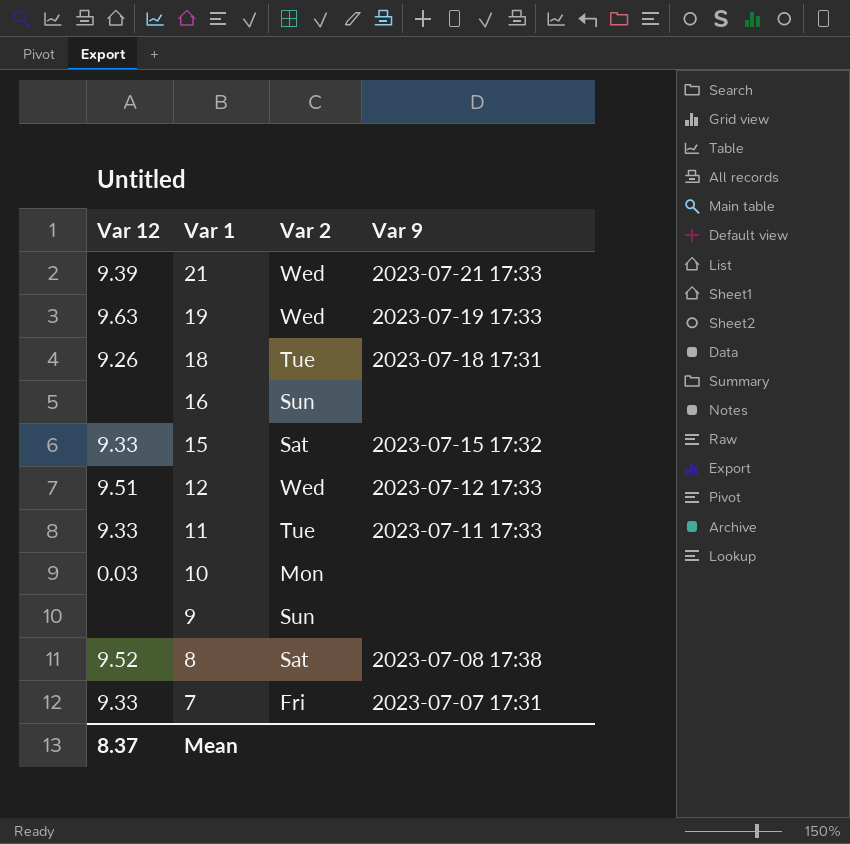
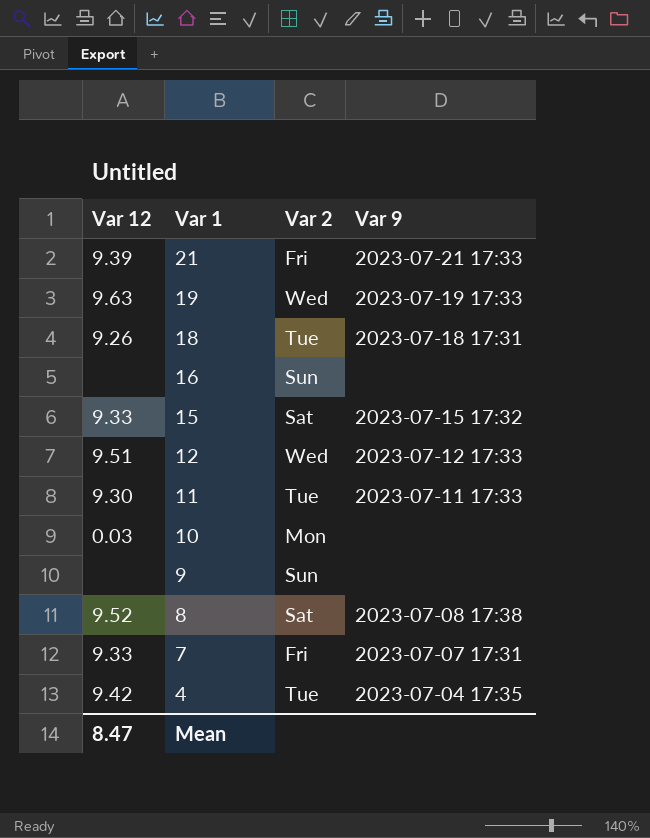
21 | Var 2: Wed -> Fri
11 | Var 12: 9.33 -> 9.30
row 4: none -> 9.42 | Tue | 2023-07-04 17:35
Mean | Var 12: 8.37 -> 8.47

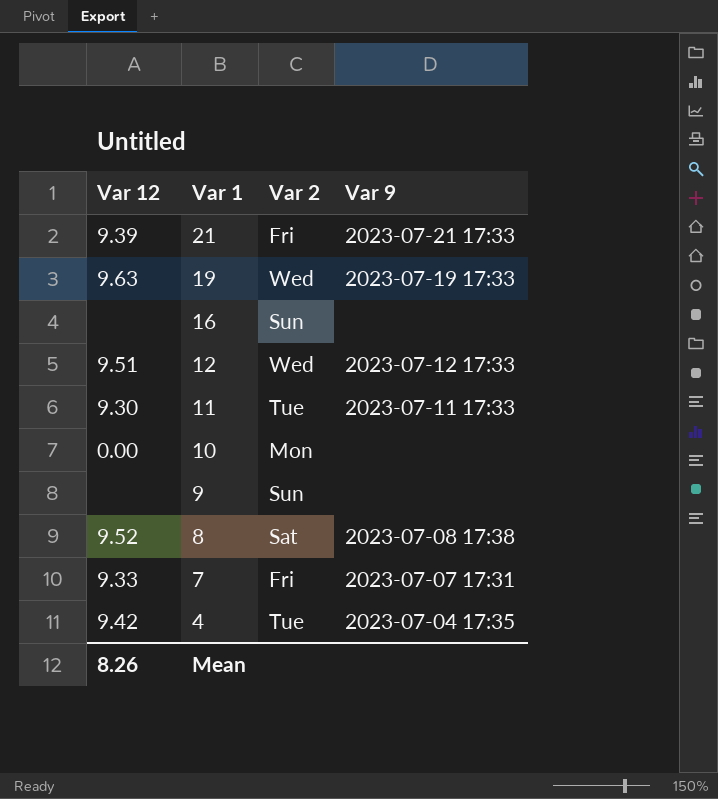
row 18: 9.26 | Tue | 2023-07-18 17:31 -> none
row 15: 9.33 | Sat | 2023-07-15 17:32 -> none
10 | Var 12: 0.03 -> 0.00
Mean | Var 12: 8.47 -> 8.26

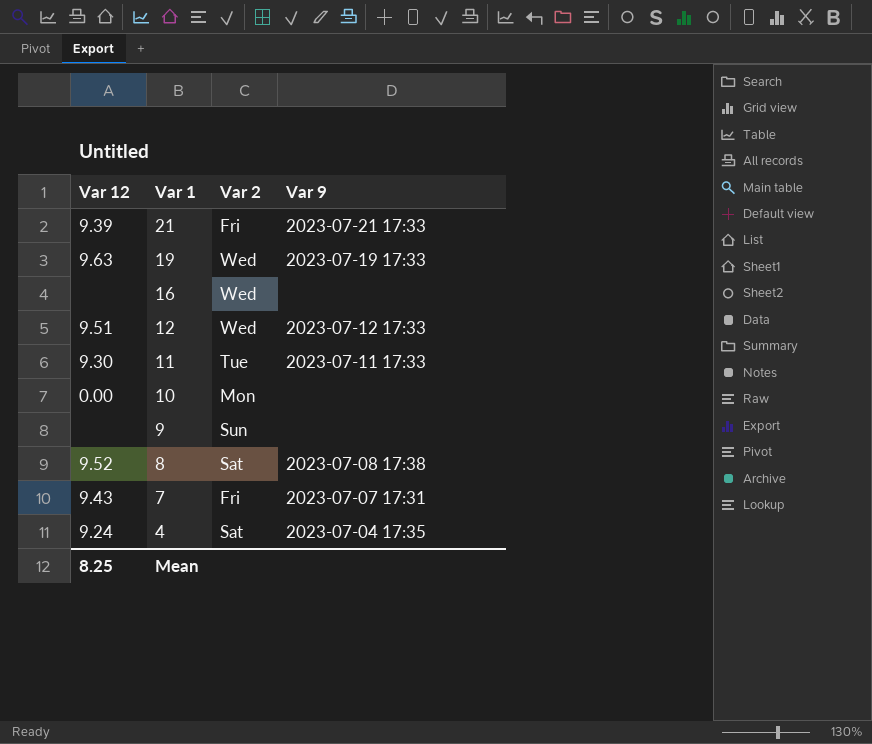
16 | Var 2: Sun -> Wed
7 | Var 12: 9.33 -> 9.43
4 | Var 12: 9.42 -> 9.24
4 | Var 2: Tue -> Sat
Mean | Var 12: 8.26 -> 8.25

